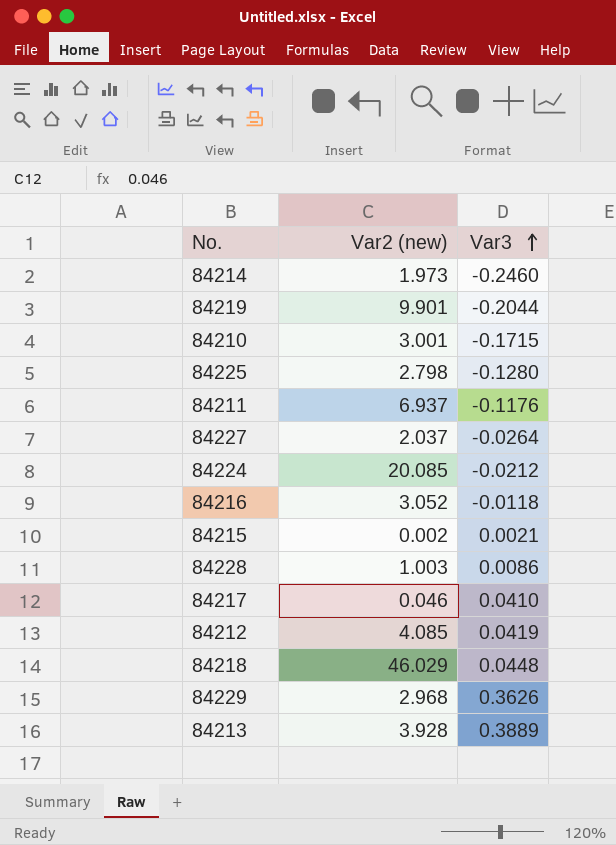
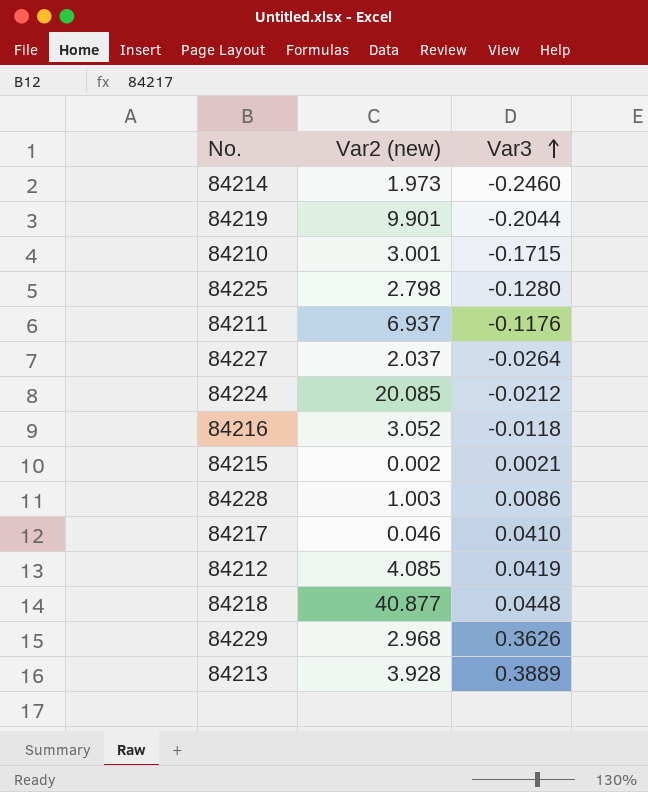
84218 | Var2 (new): 46.029 -> 40.877

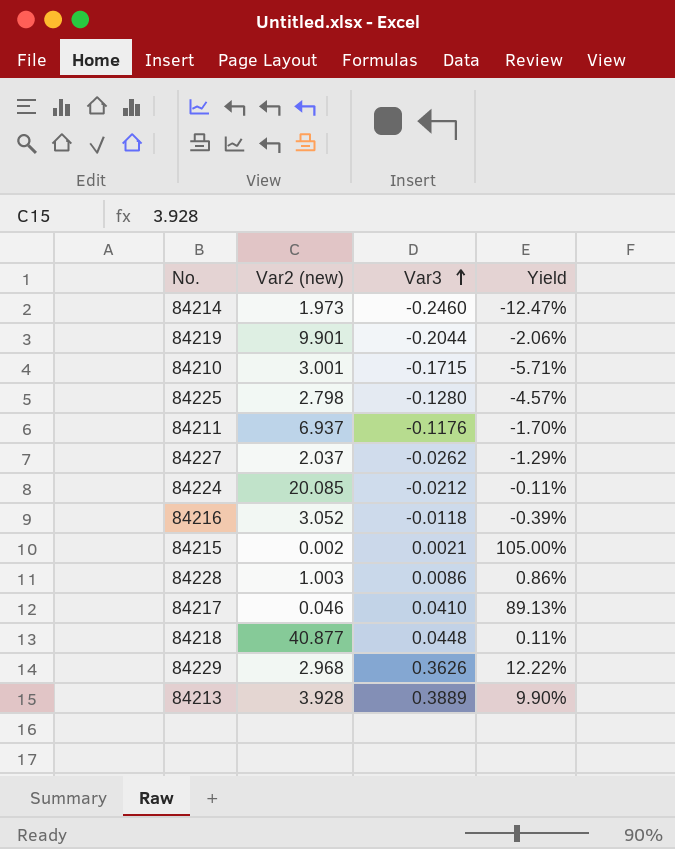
column Yield | formula: none -> [Var3] / [Var2 (new)]
row 84212: 4.085 | 0.0419 -> none
84227 | Var3: -0.0264 -> -0.0262

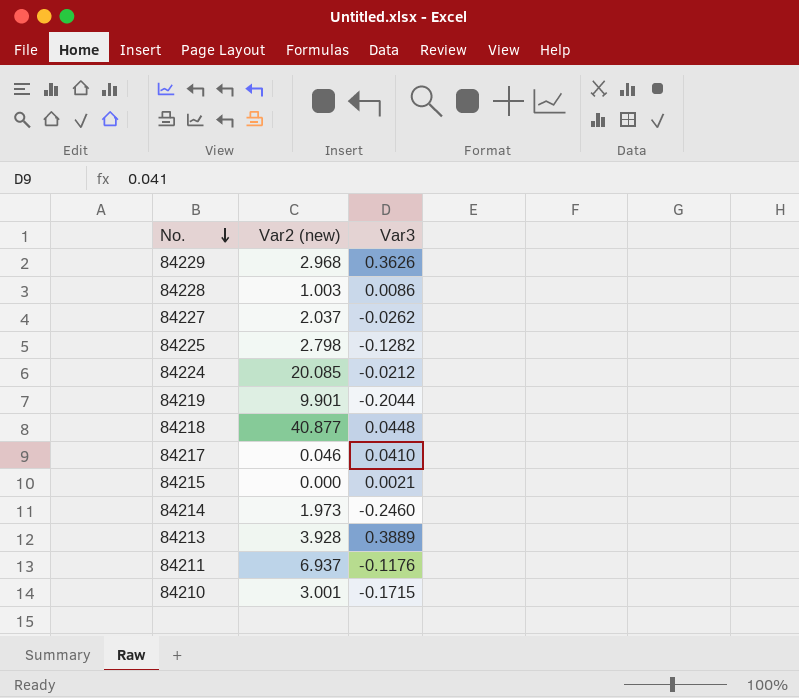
row order: Var3 ascending -> No. descending
column Yield | formula: [Var3] / [Var2 (new)] -> none
row 84216: 3.052 | -0.0118 | -0.39% -> none
84225 | Var3: -0.1280 -> -0.1282
84215 | Var2 (new): 0.002 -> 0.000

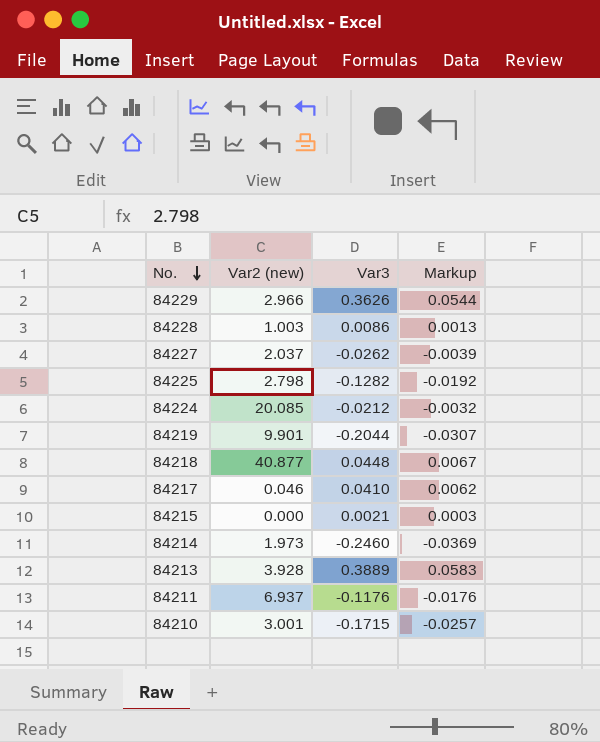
column Markup | formula: none -> [Var3] * 0.15
84229 | Var2 (new): 2.968 -> 2.966

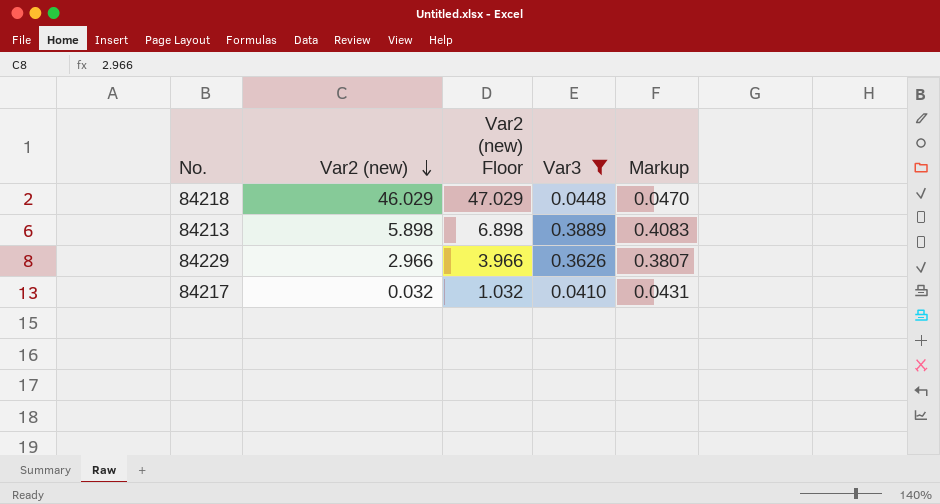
filter: none -> Var3 >= 0.0410
row order: No. descending -> Var2 (new) descending
column Var2 (new) Floor | formula: none -> [Var2 (new)] + 1
column Markup | formula: [Var3] * 0.15 -> [Var3] * 1.05
84218 | Var2 (new): 40.877 -> 46.029
84213 | Var2 (new): 3.928 -> 5.898
84217 | Var2 (new): 0.046 -> 0.032

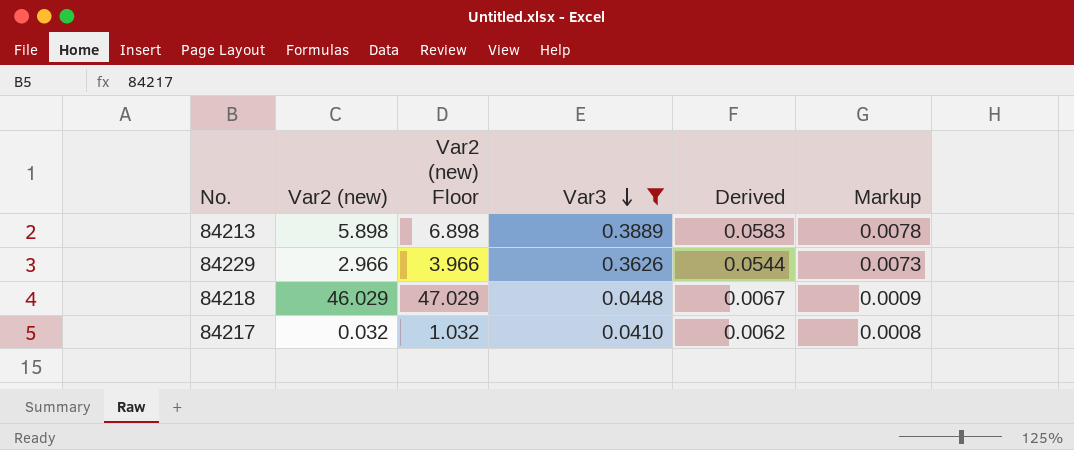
row order: Var2 (new) descending -> Var3 descending
column Derived | formula: none -> [Var3] * 0.15
column Markup | formula: [Var3] * 1.05 -> [Var3] * 0.02

